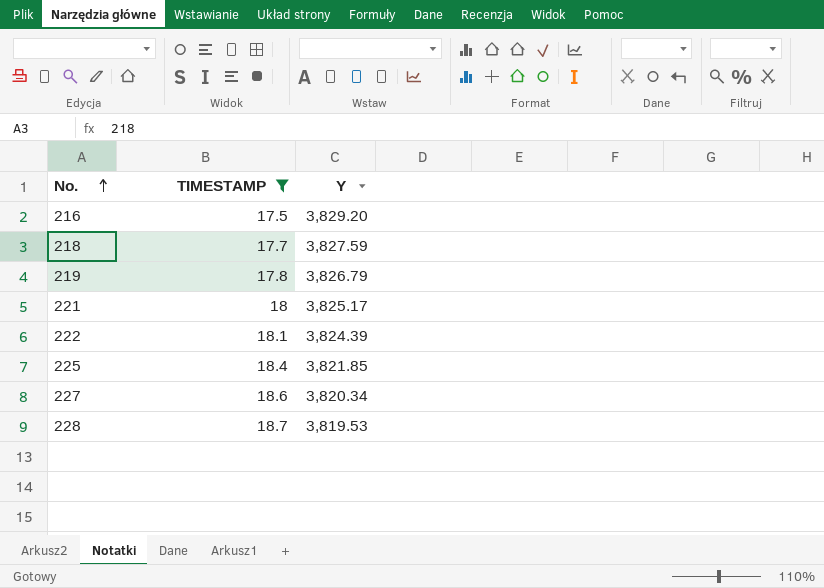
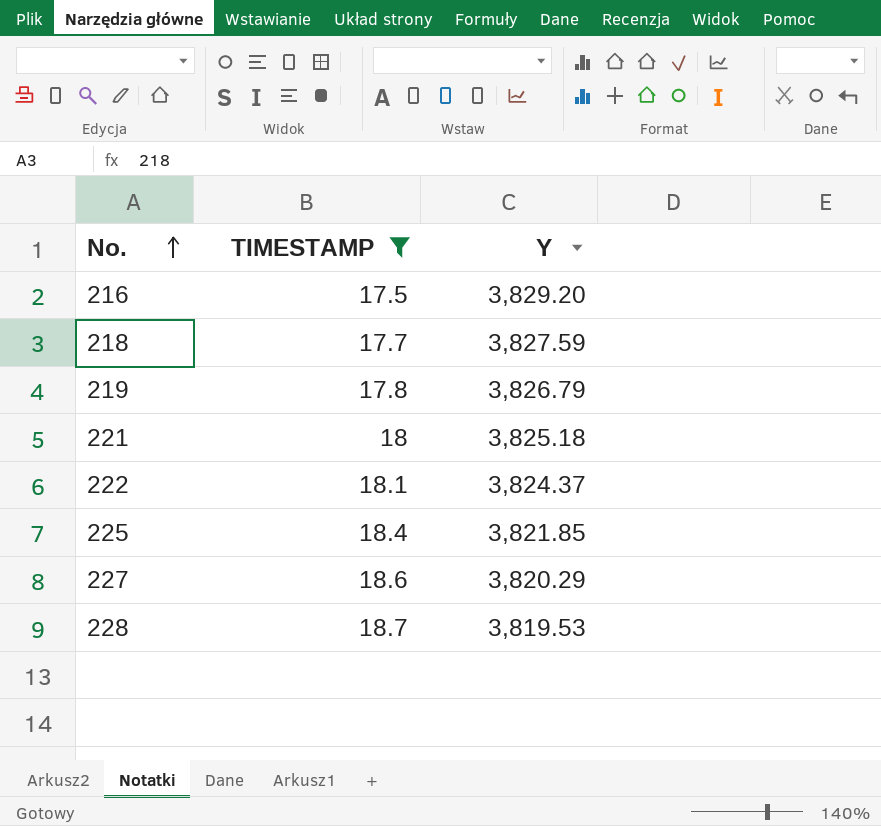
221 | Y: 3,825.17 -> 3,825.18
222 | Y: 3,824.39 -> 3,824.37
227 | Y: 3,820.34 -> 3,820.29

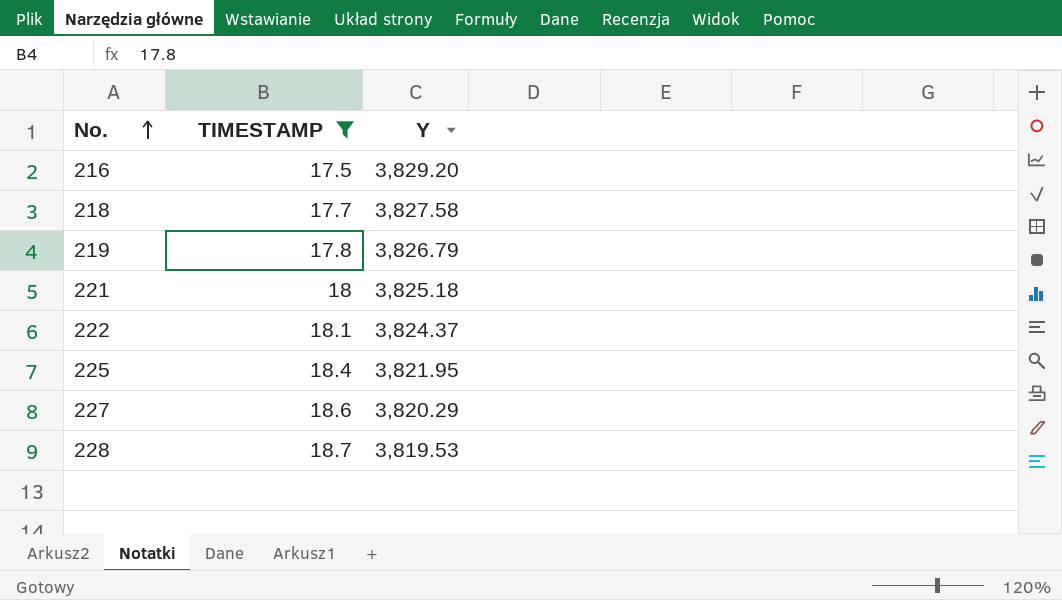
218 | Y: 3,827.59 -> 3,827.58
225 | Y: 3,821.85 -> 3,821.95

